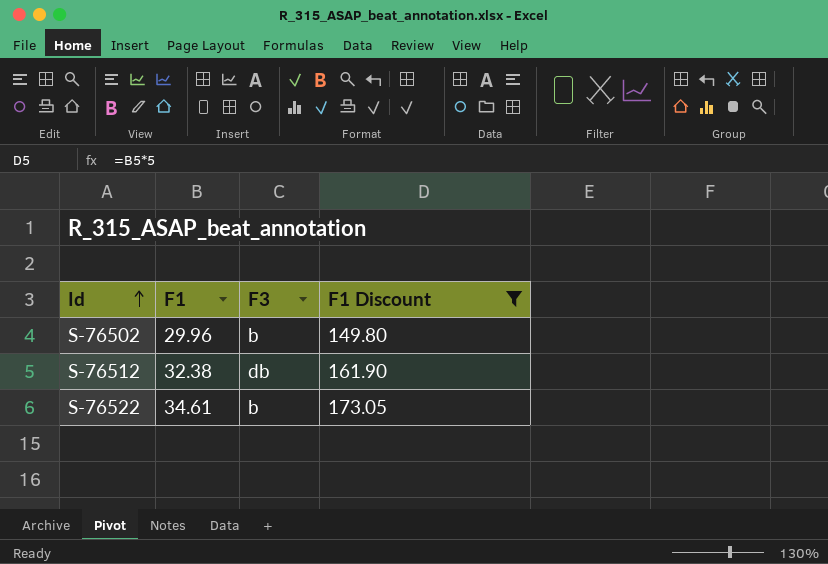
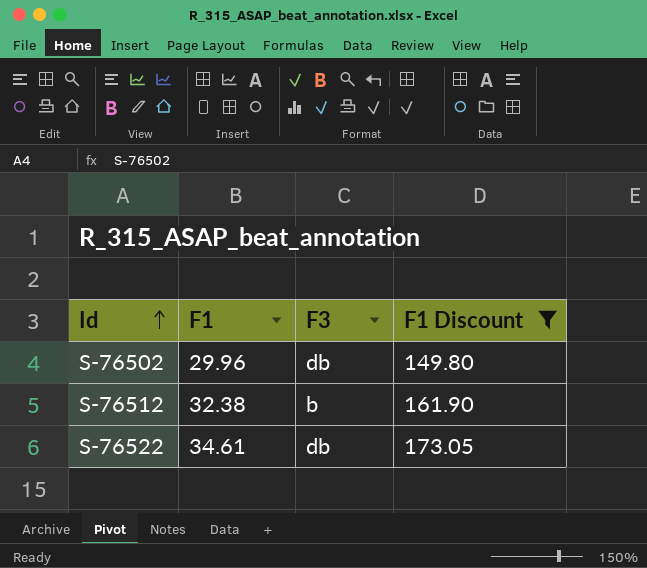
S-76502 | F3: b -> db
S-76512 | F3: db -> b
S-76522 | F3: b -> db

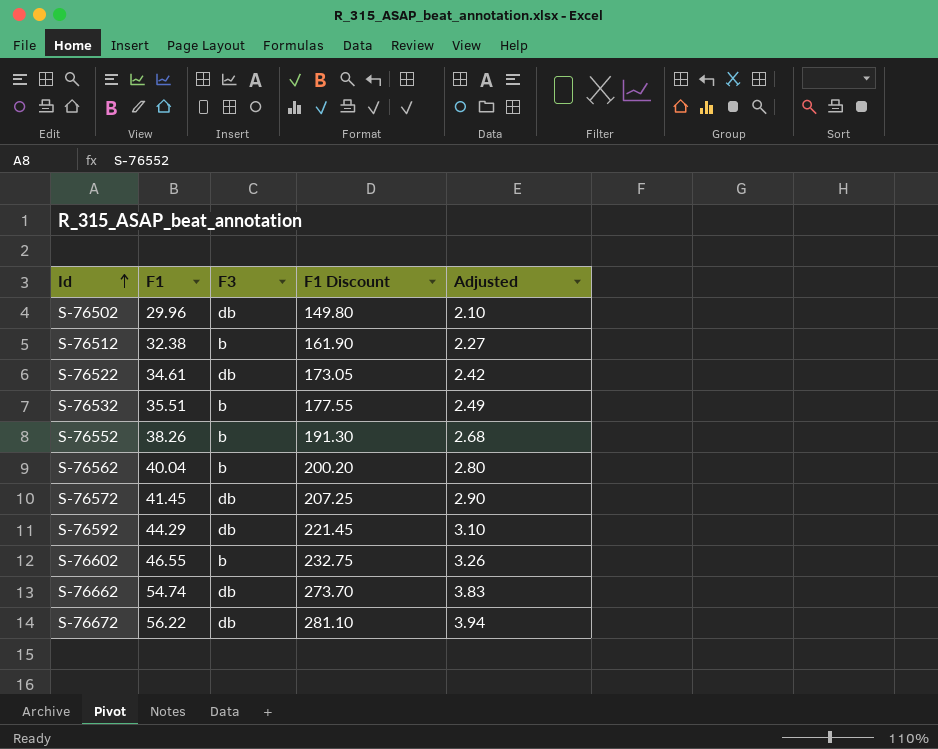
filter: F1 Discount <= 173.05 -> none
column Adjusted | formula: none -> [F1] * 0.07

